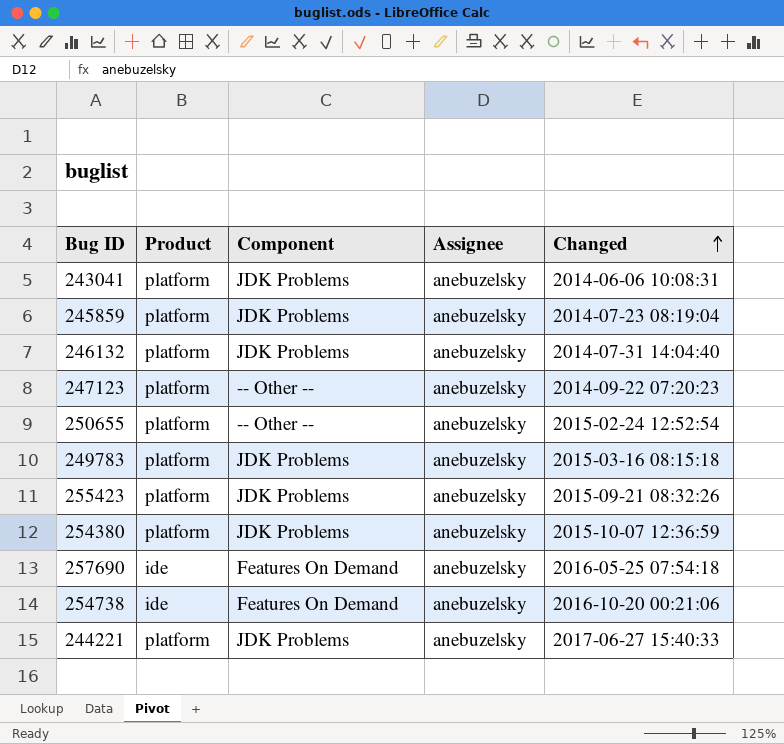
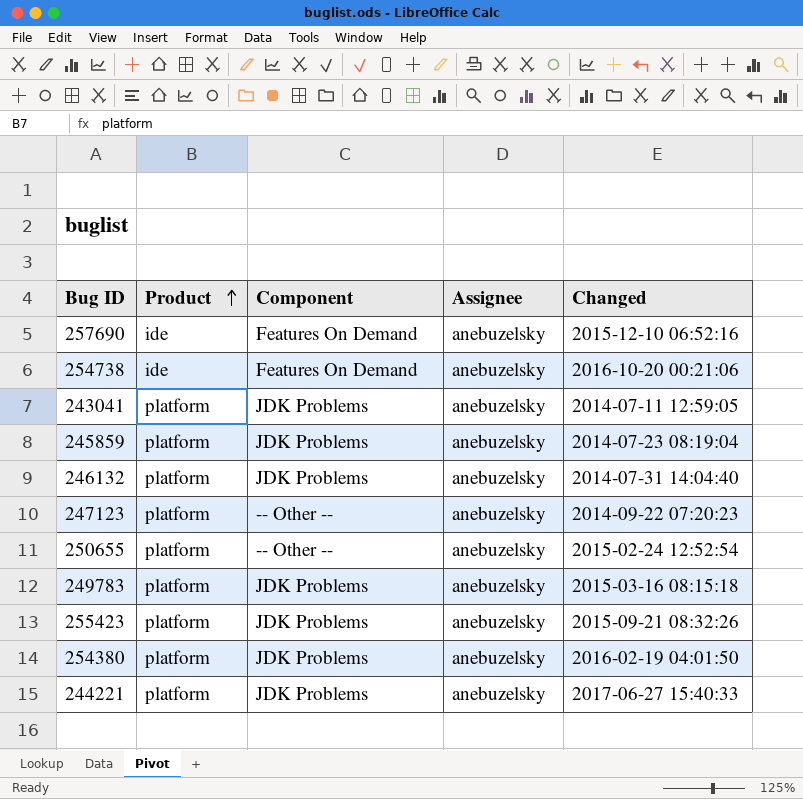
row order: Changed ascending -> Product ascending
257690 | Changed: 2016-05-25 07:54:18 -> 2015-12-10 06:52:16
243041 | Changed: 2014-06-06 10:08:31 -> 2014-07-11 12:59:05
254380 | Changed: 2015-10-07 12:36:59 -> 2016-02-19 04:01:50

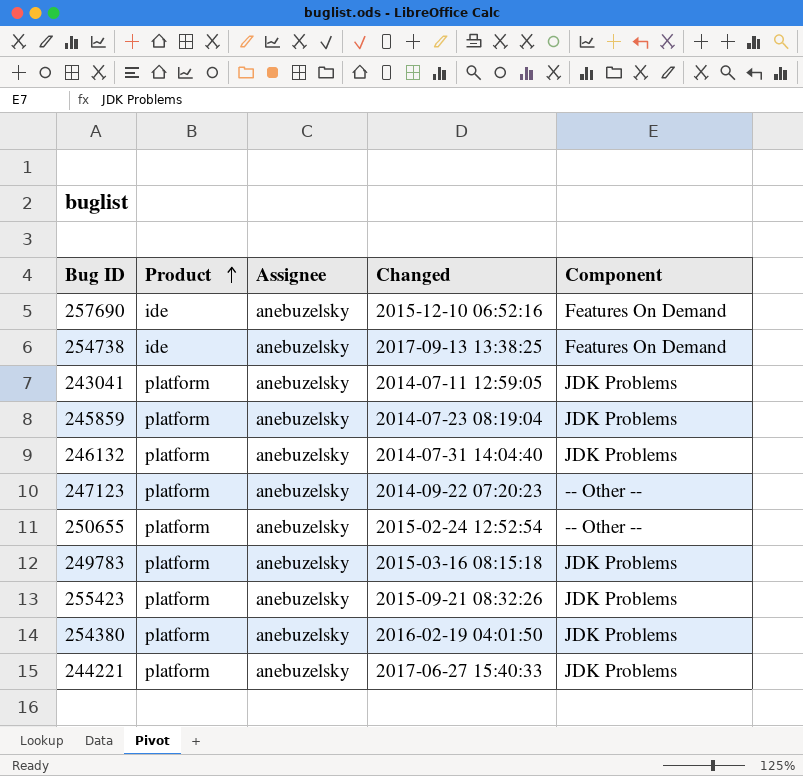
column Component | position: 3 -> 5
254738 | Changed: 2016-10-20 00:21:06 -> 2017-09-13 13:38:25

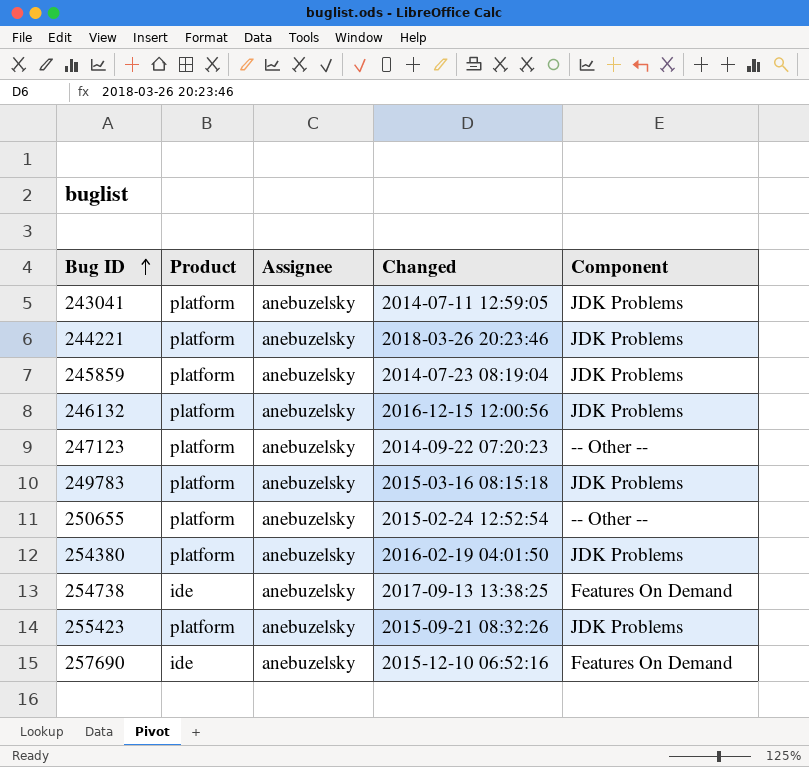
row order: Product ascending -> Bug ID ascending
244221 | Changed: 2017-06-27 15:40:33 -> 2018-03-26 20:23:46
246132 | Changed: 2014-07-31 14:04:40 -> 2016-12-15 12:00:56

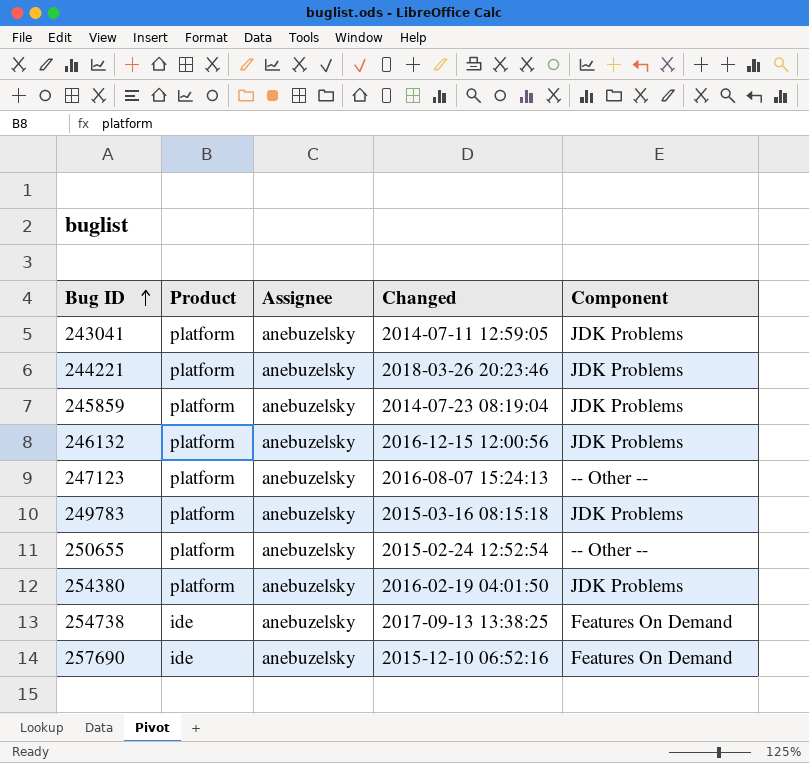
row 255423: platform | anebuzelsky | 2015-09-21 08:32:26 | JDK Problems -> none
247123 | Changed: 2014-09-22 07:20:23 -> 2016-08-07 15:24:13

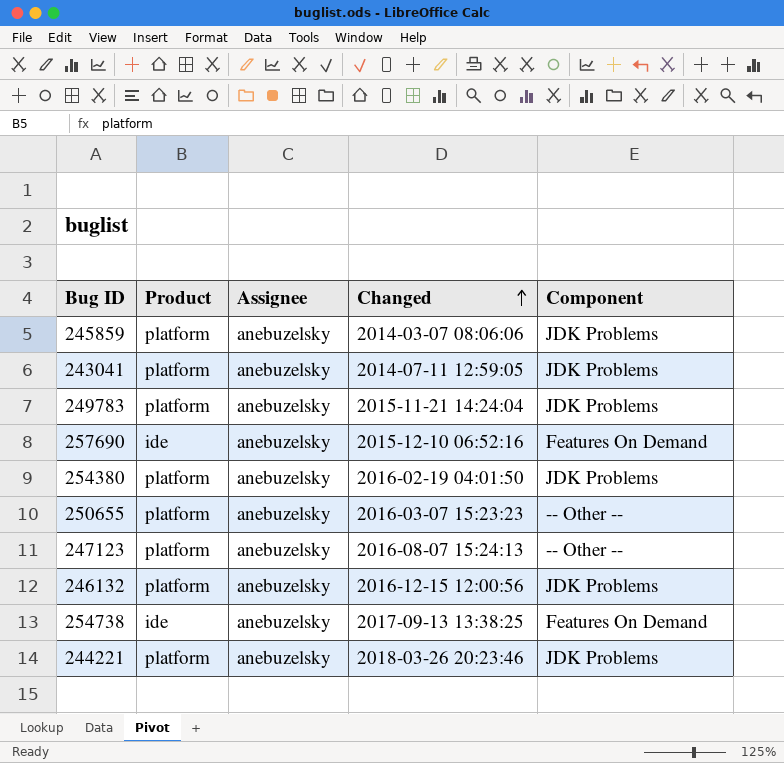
row order: Bug ID ascending -> Changed ascending
245859 | Changed: 2014-07-23 08:19:04 -> 2014-03-07 08:06:06
249783 | Changed: 2015-03-16 08:15:18 -> 2015-11-21 14:24:04
250655 | Changed: 2015-02-24 12:52:54 -> 2016-03-07 15:23:23

